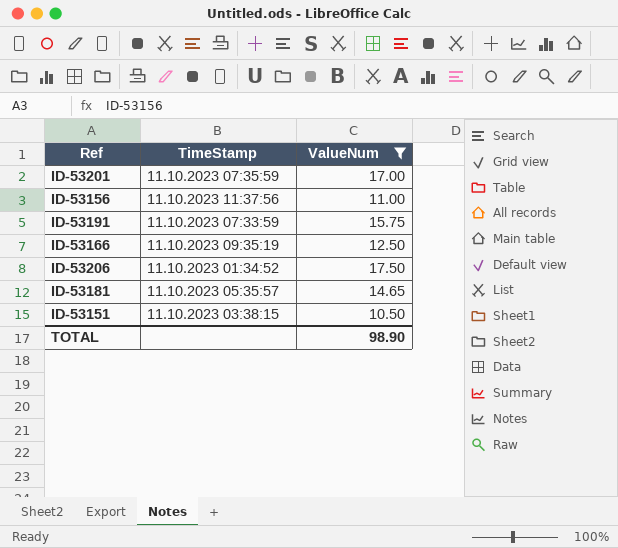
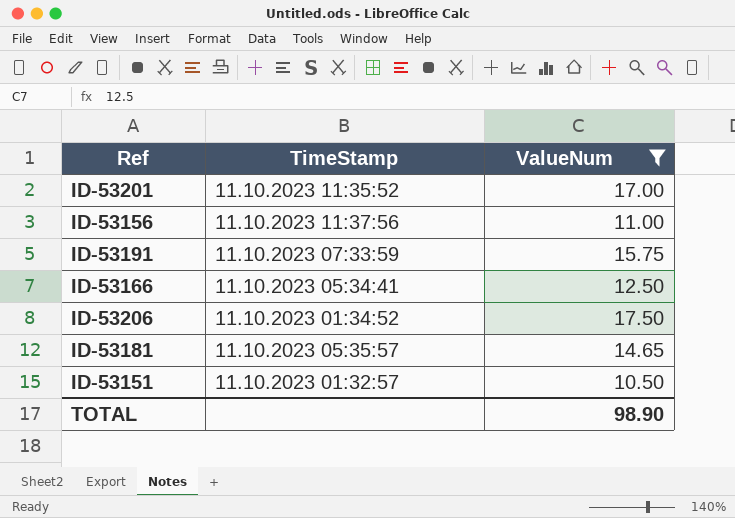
ID-53201 | TimeStamp: 11.10.2023 07:35:59 -> 11.10.2023 11:35:52
ID-53166 | TimeStamp: 11.10.2023 09:35:19 -> 11.10.2023 05:34:41
ID-53151 | TimeStamp: 11.10.2023 03:38:15 -> 11.10.2023 01:32:57

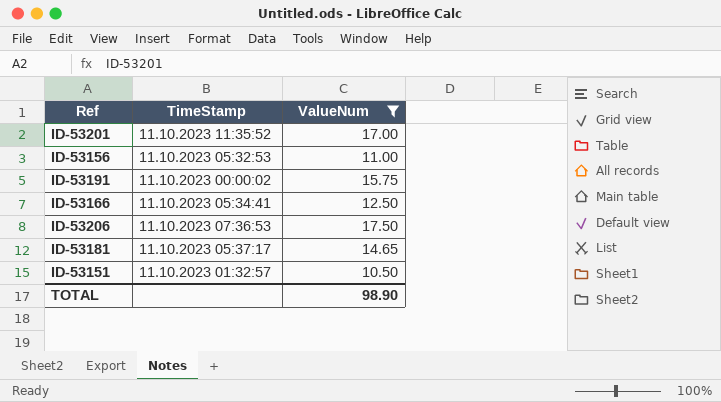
ID-53156 | TimeStamp: 11.10.2023 11:37:56 -> 11.10.2023 05:32:53
ID-53191 | TimeStamp: 11.10.2023 07:33:59 -> 11.10.2023 00:00:02
ID-53206 | TimeStamp: 11.10.2023 01:34:52 -> 11.10.2023 07:36:53
ID-53181 | TimeStamp: 11.10.2023 05:35:57 -> 11.10.2023 05:37:17

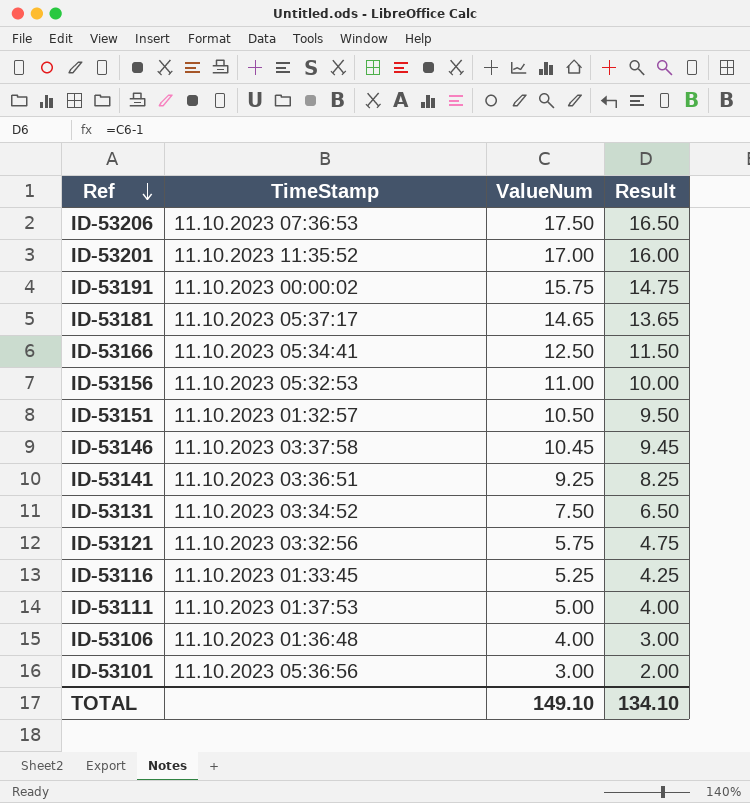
filter: ValueNum >= 10.50 -> none
row order: none -> Ref descending
column Result | formula: none -> [ValueNum] - 1
TOTAL | ValueNum: 98.90 -> 149.10

